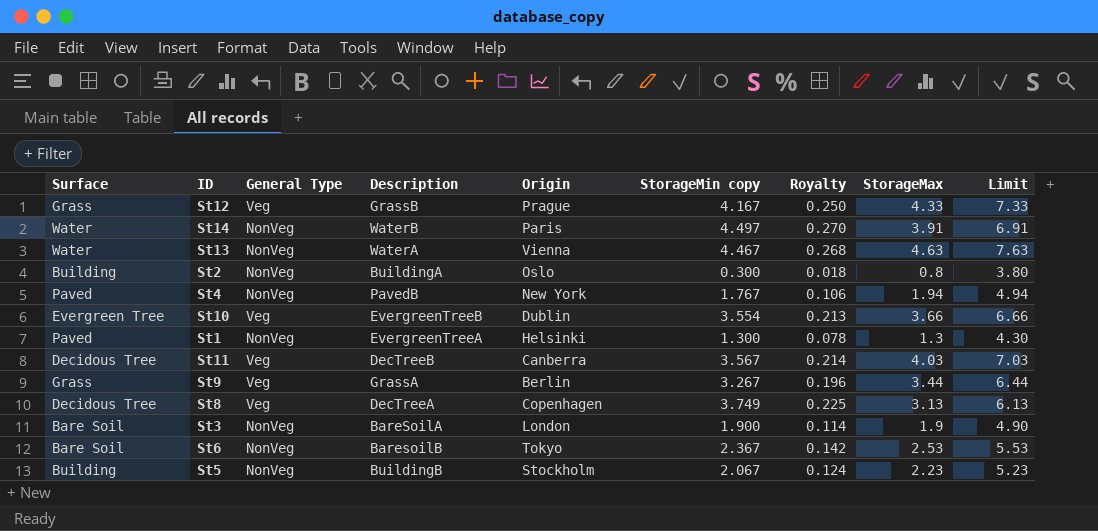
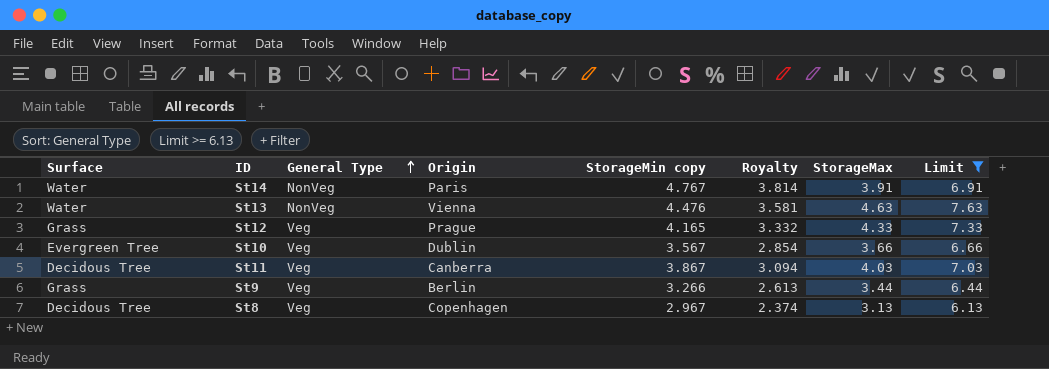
filter: none -> Limit >= 6.13
row order: none -> General Type ascending
column Description | position: 4 -> none
column Royalty | formula: [StorageMin copy] * 0.06 -> [StorageMin copy] * 0.8
St14 | StorageMin copy: 4.497 -> 4.767
St13 | StorageMin copy: 4.467 -> 4.476
St12 | StorageMin copy: 4.167 -> 4.165
St10 | StorageMin copy: 3.554 -> 3.567
St11 | StorageMin copy: 3.567 -> 3.867
St9 | StorageMin copy: 3.267 -> 3.266
St8 | StorageMin copy: 3.749 -> 2.967

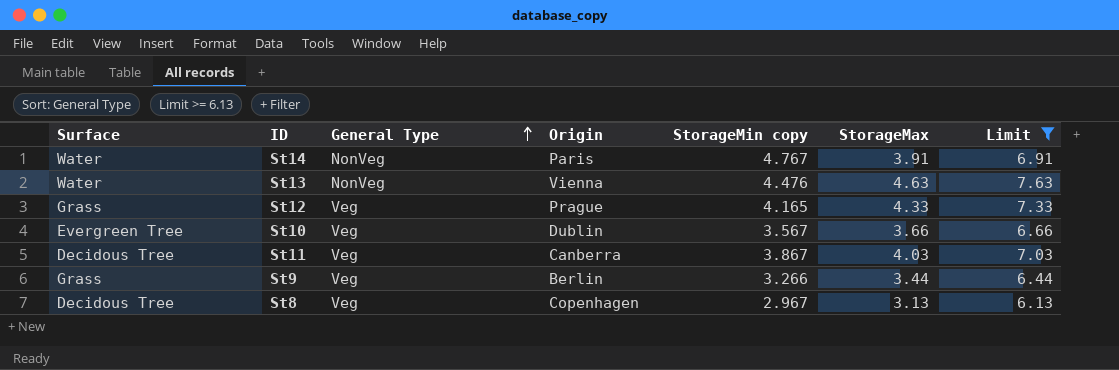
column Royalty | formula: [StorageMin copy] * 0.8 -> none

